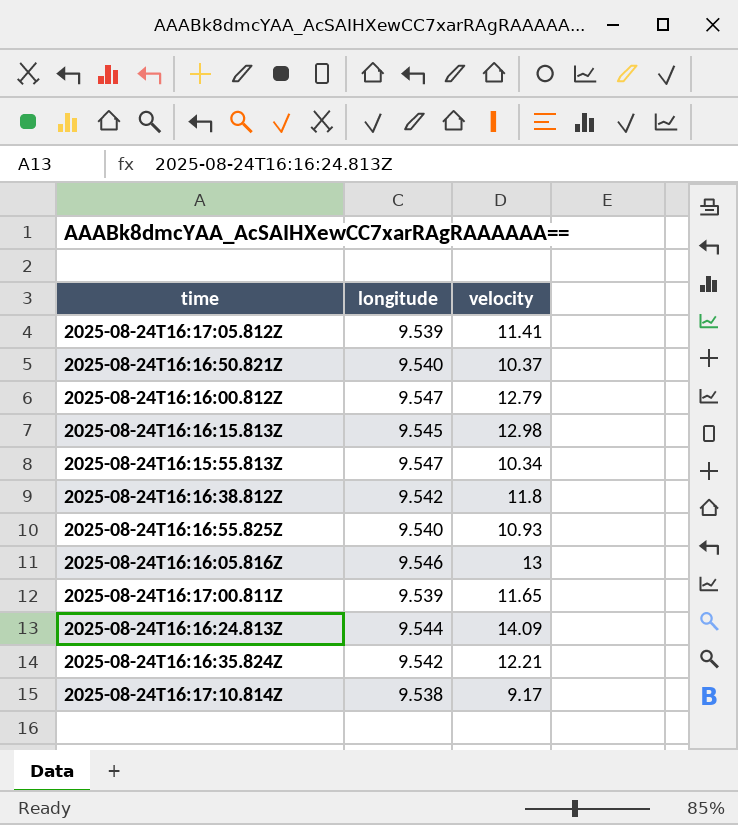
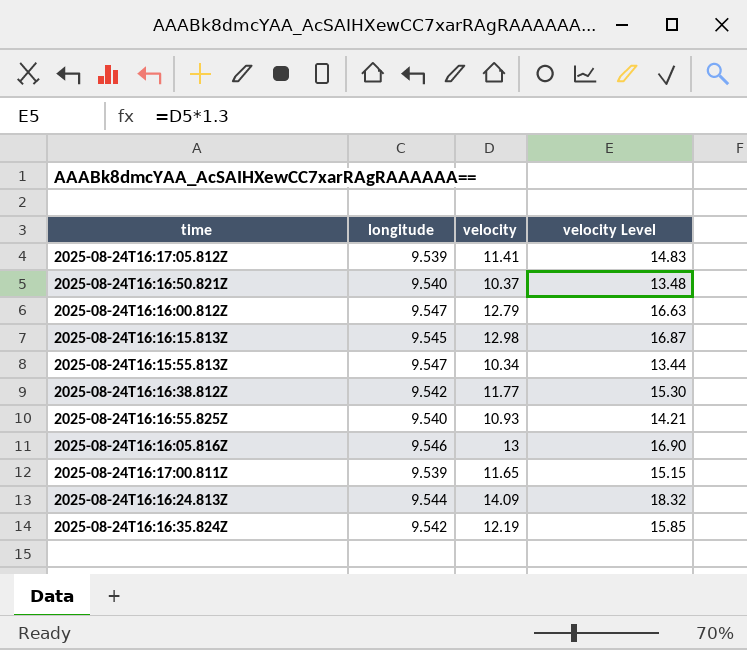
column velocity Level | formula: none -> [velocity] * 1.3
row 2025-08-24T16:17:10.814Z: 9.538 | 9.17 -> none
2025-08-24T16:16:38.812Z | velocity: 11.8 -> 11.77
2025-08-24T16:16:35.824Z | velocity: 12.21 -> 12.19

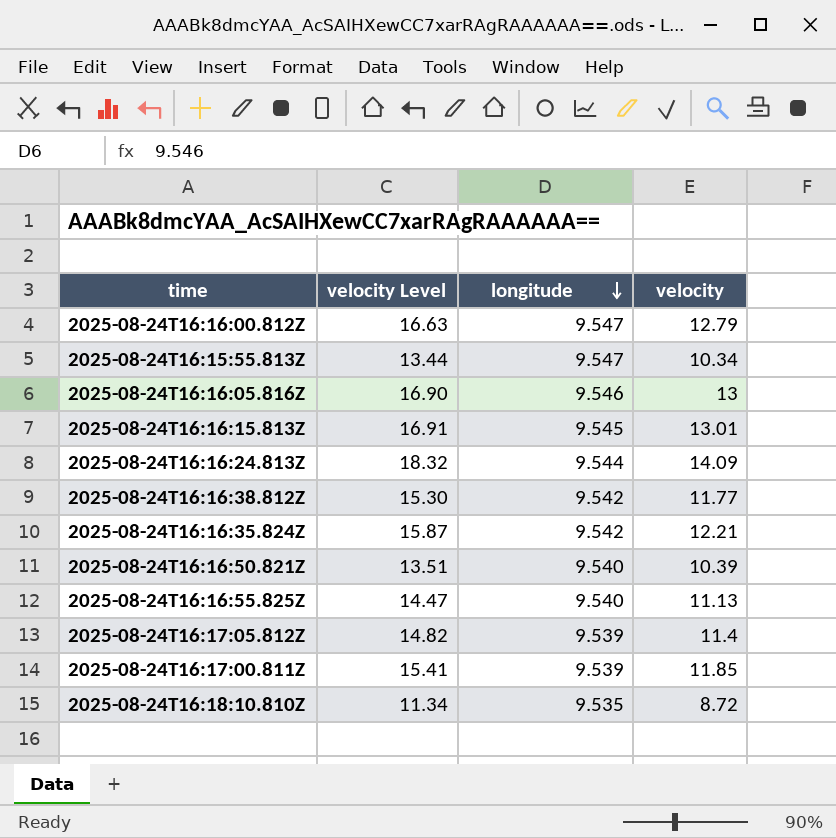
row order: none -> longitude descending
column velocity Level | position: 4 -> 2
2025-08-24T16:16:15.813Z | velocity Level: 16.87 -> 16.91
2025-08-24T16:16:15.813Z | velocity: 12.98 -> 13.01
2025-08-24T16:16:35.824Z | velocity Level: 15.85 -> 15.87
2025-08-24T16:16:35.824Z | velocity: 12.19 -> 12.21
2025-08-24T16:16:50.821Z | velocity Level: 13.48 -> 13.51
2025-08-24T16:16:50.821Z | velocity: 10.37 -> 10.39
2025-08-24T16:16:55.825Z | velocity Level: 14.21 -> 14.47
2025-08-24T16:16:55.825Z | velocity: 10.93 -> 11.13
2025-08-24T16:17:05.812Z | velocity Level: 14.83 -> 14.82
2025-08-24T16:17:05.812Z | velocity: 11.41 -> 11.4
2025-08-24T16:17:00.811Z | velocity Level: 15.15 -> 15.41
2025-08-24T16:17:00.811Z | velocity: 11.65 -> 11.85
row 2025-08-24T16:18:10.810Z: none -> 11.34 | 9.535 | 8.72

